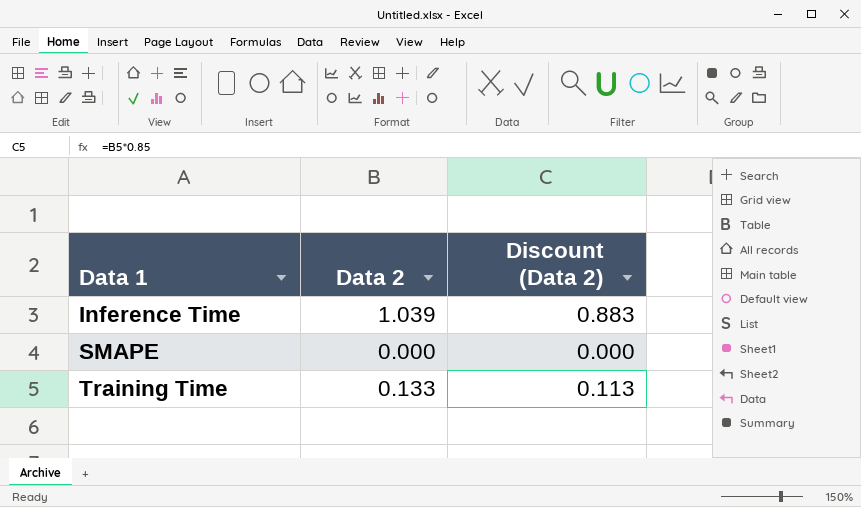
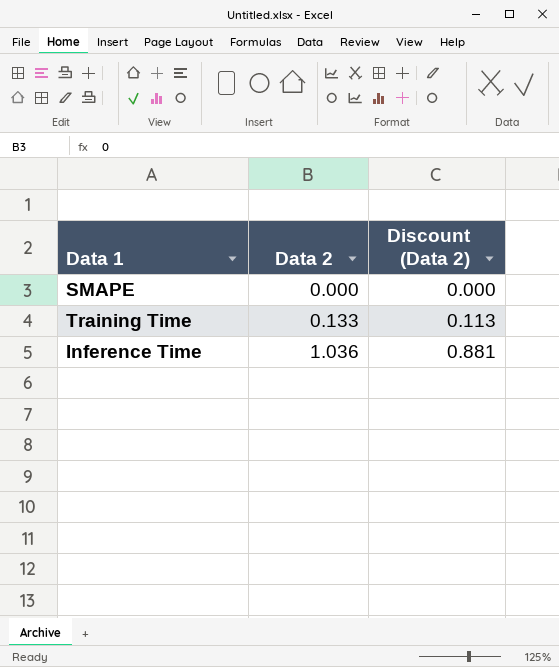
row order: Data 1 ascending -> Data 2 ascending
Inference Time | Data 2: 1.039 -> 1.036
Inference Time | Discount (Data 2): 0.883 -> 0.881

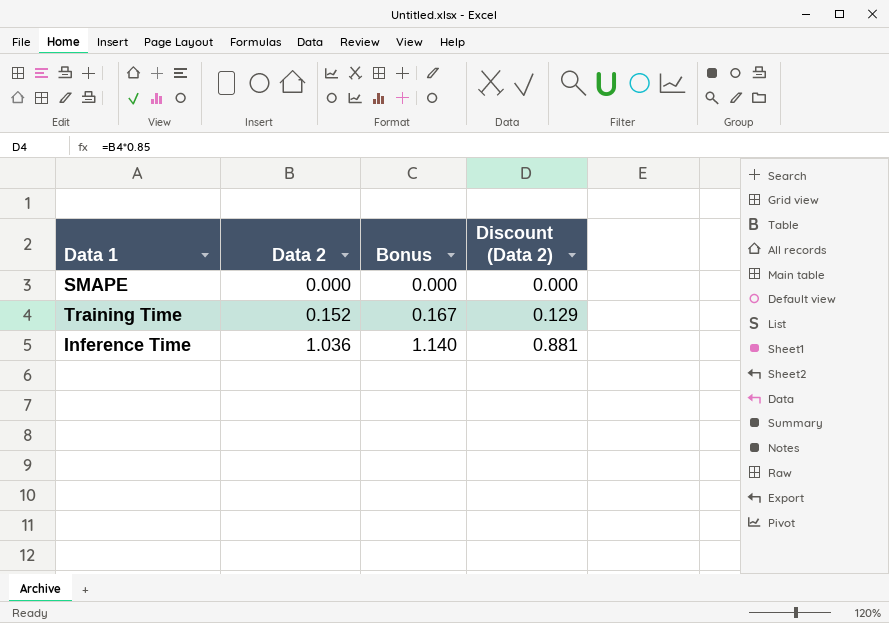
column Bonus | formula: none -> [Data 2] * 1.1
Training Time | Data 2: 0.133 -> 0.152
Training Time | Discount (Data 2): 0.113 -> 0.129

